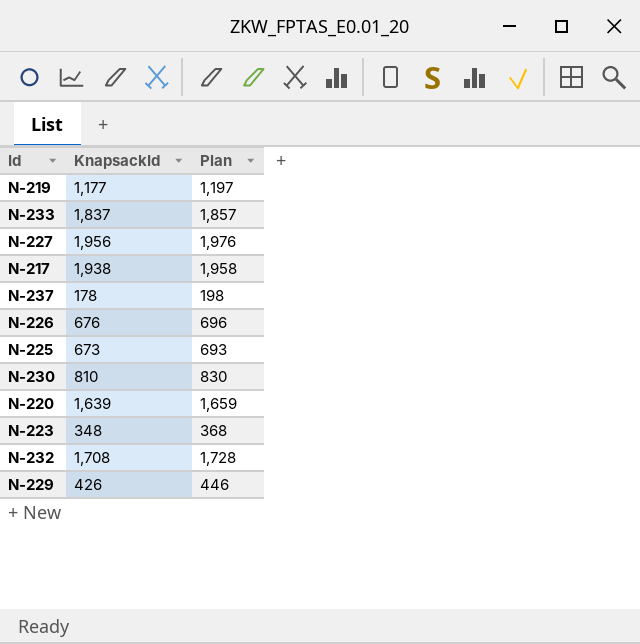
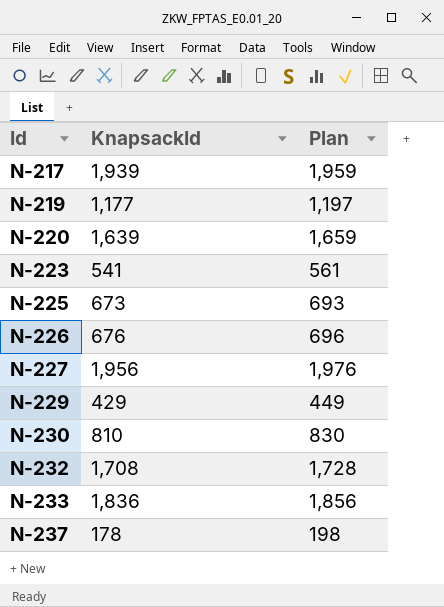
row order: none -> Id ascending
N-217 | KnapsackId: 1,938 -> 1,939
N-217 | Plan: 1,958 -> 1,959
N-223 | KnapsackId: 348 -> 541
N-223 | Plan: 368 -> 561
N-229 | KnapsackId: 426 -> 429
N-229 | Plan: 446 -> 449
N-233 | KnapsackId: 1,837 -> 1,836
N-233 | Plan: 1,857 -> 1,856

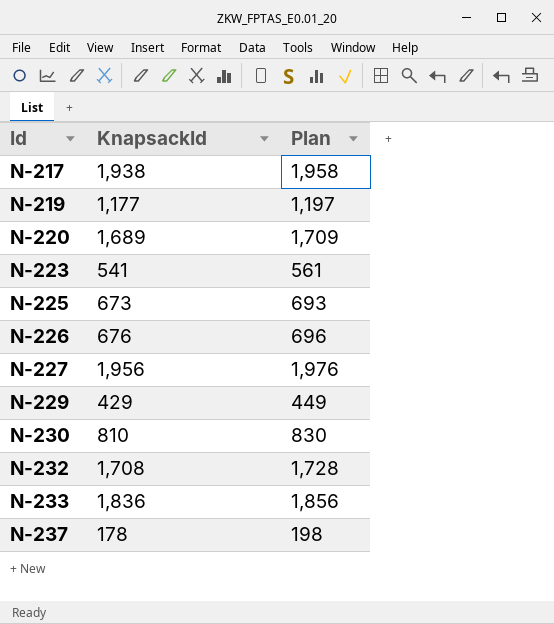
N-217 | KnapsackId: 1,939 -> 1,938
N-217 | Plan: 1,959 -> 1,958
N-220 | KnapsackId: 1,639 -> 1,689
N-220 | Plan: 1,659 -> 1,709

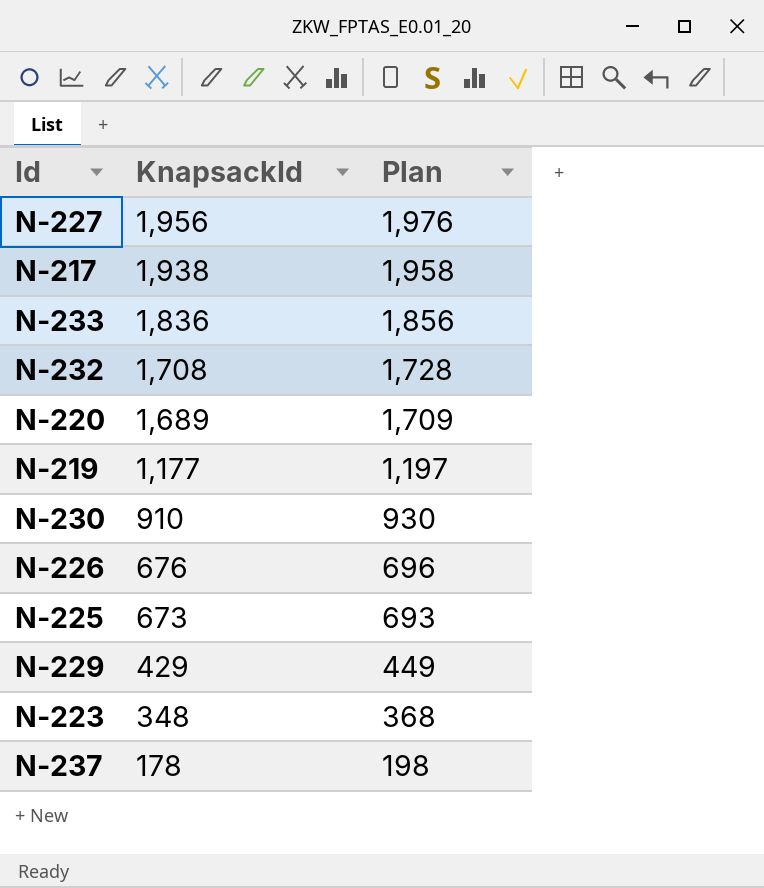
row order: Id ascending -> KnapsackId descending
N-230 | KnapsackId: 810 -> 910
N-230 | Plan: 830 -> 930
N-223 | KnapsackId: 541 -> 348
N-223 | Plan: 561 -> 368

